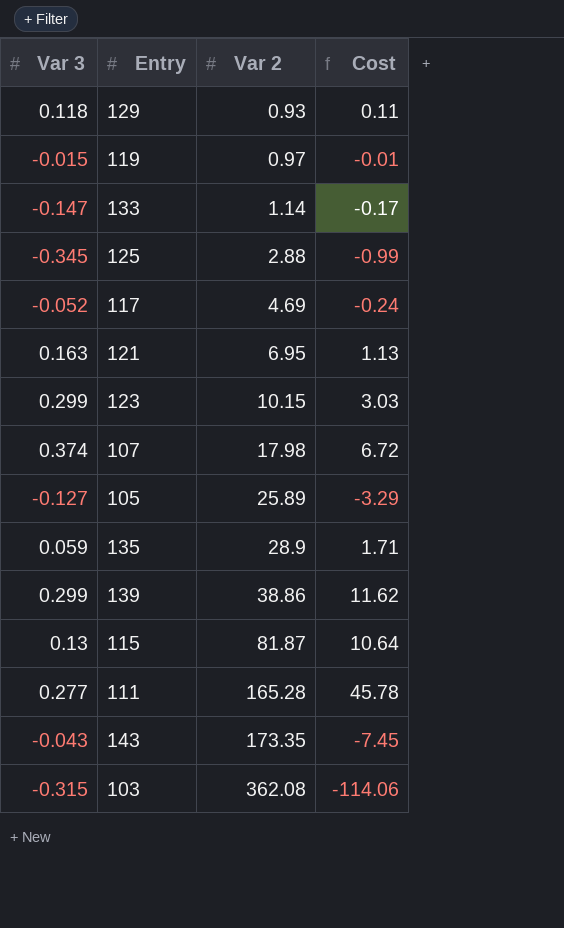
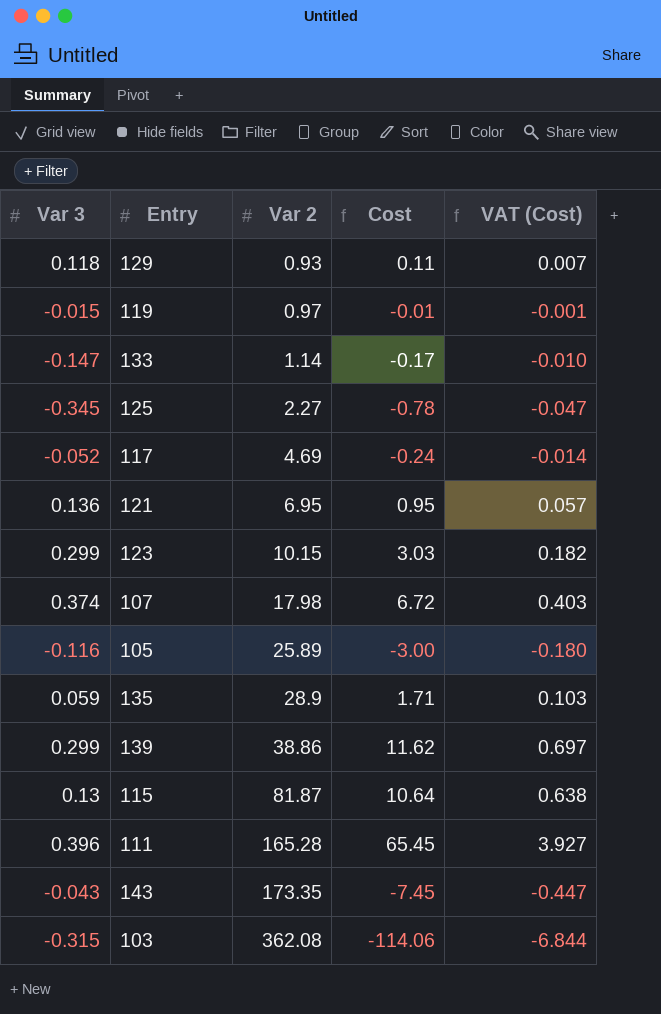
column VAT (Cost) | formula: none -> [Cost] * 0.06
125 | Var 2: 2.88 -> 2.27
125 | Cost: -0.99 -> -0.78
121 | Var 3: 0.163 -> 0.136
121 | Cost: 1.13 -> 0.95
105 | Var 3: -0.127 -> -0.116
105 | Cost: -3.29 -> -3.00
111 | Var 3: 0.277 -> 0.396
111 | Cost: 45.78 -> 65.45

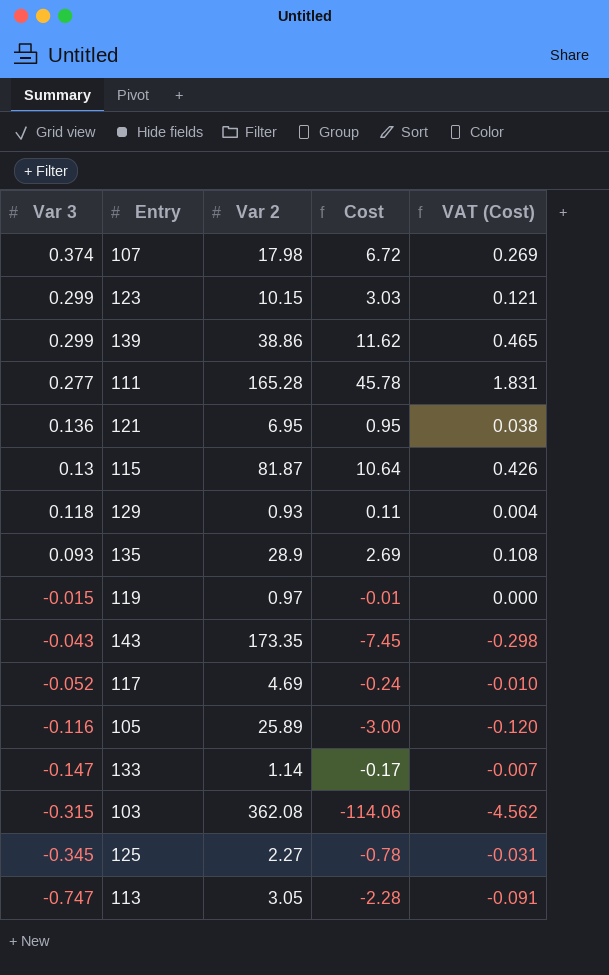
row order: Var 2 ascending -> Var 3 descending
column VAT (Cost) | formula: [Cost] * 0.06 -> [Cost] * 0.04
111 | Var 3: 0.396 -> 0.277
111 | Cost: 65.45 -> 45.78
135 | Var 3: 0.059 -> 0.093
135 | Cost: 1.71 -> 2.69
row 113: none -> -0.747 | 3.05 | -2.28 | -0.091

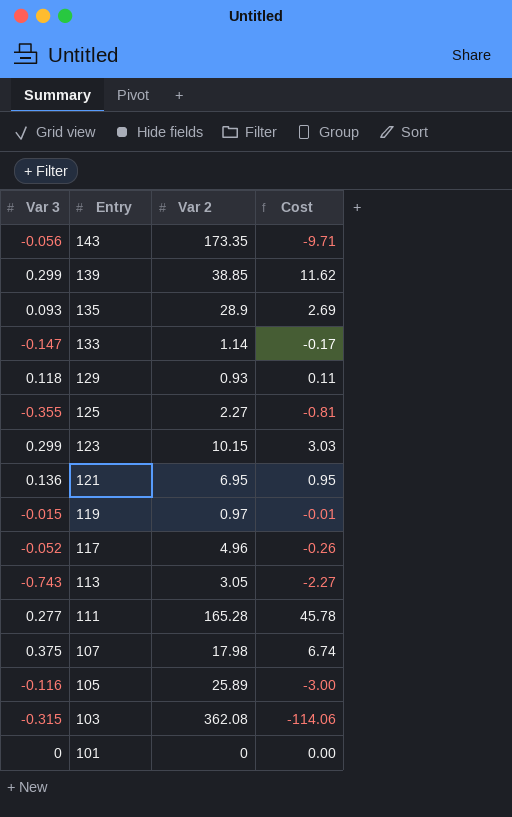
row order: Var 3 descending -> Entry descending
column VAT (Cost) | formula: [Cost] * 0.04 -> none
row 115: 0.13 | 81.87 | 10.64 | 0.426 -> none
143 | Var 3: -0.043 -> -0.056
143 | Cost: -7.45 -> -9.71
139 | Var 2: 38.86 -> 38.85
125 | Var 3: -0.345 -> -0.355
125 | Cost: -0.78 -> -0.81
117 | Var 2: 4.69 -> 4.96
117 | Cost: -0.24 -> -0.26
113 | Var 3: -0.747 -> -0.743
113 | Cost: -2.28 -> -2.27
107 | Var 3: 0.374 -> 0.375
107 | Cost: 6.72 -> 6.74
row 101: none -> 0 | 0 | 0.00

